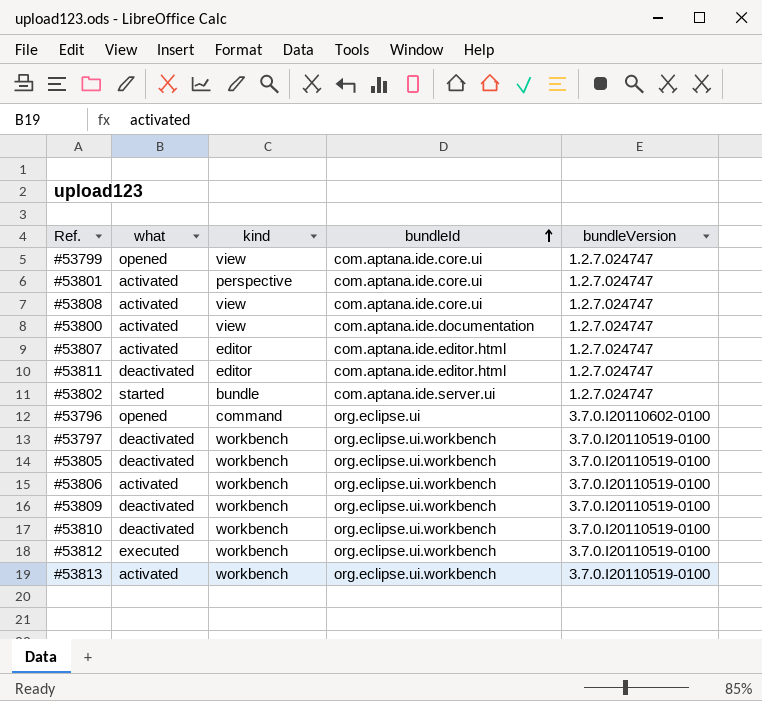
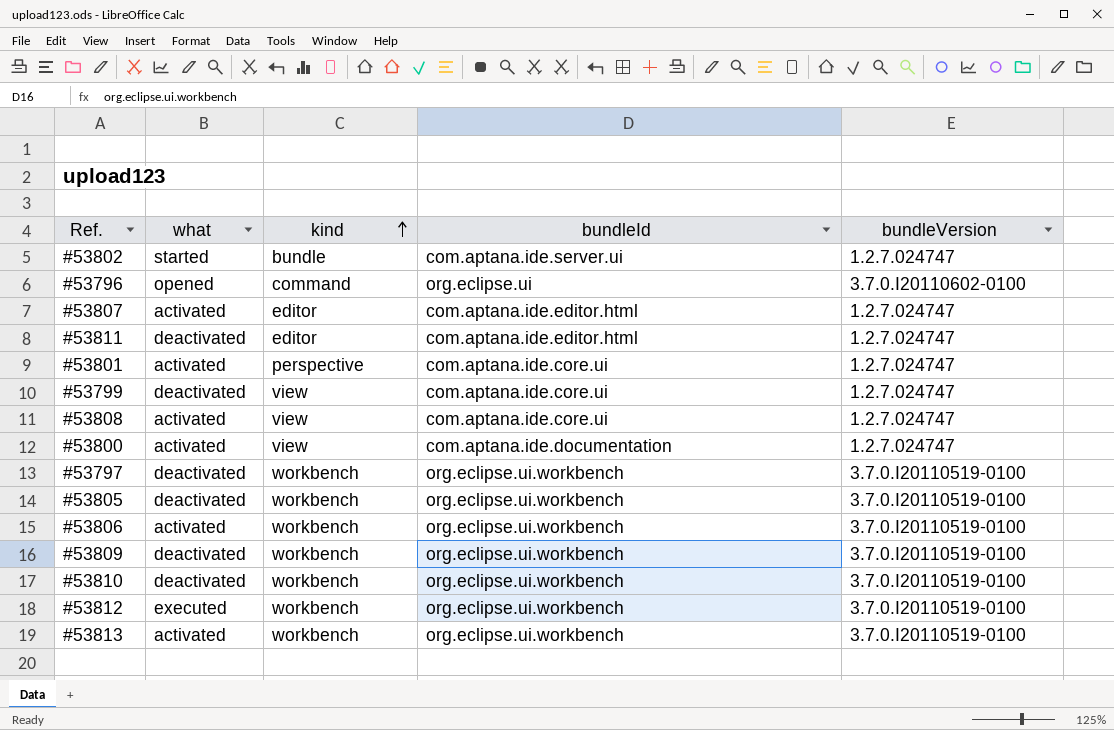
row order: bundleId ascending -> kind ascending
#53799 | what: opened -> deactivated

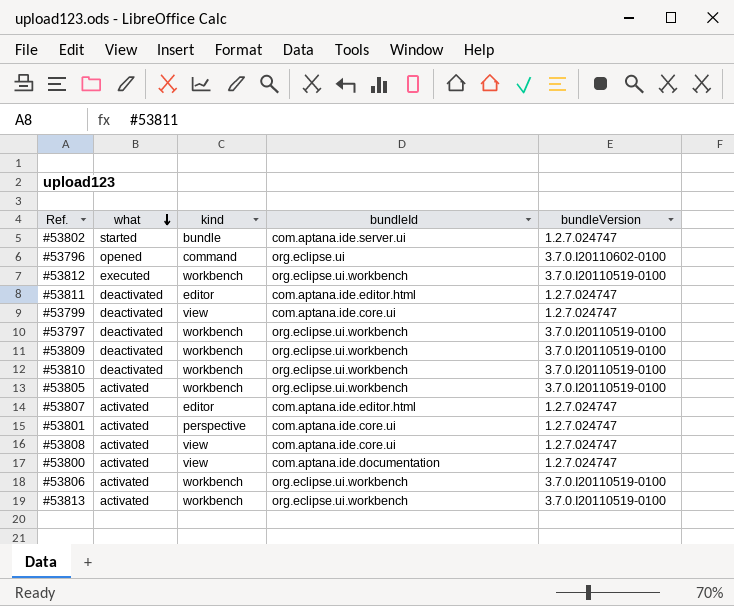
row order: kind ascending -> what descending
#53805 | what: deactivated -> activated

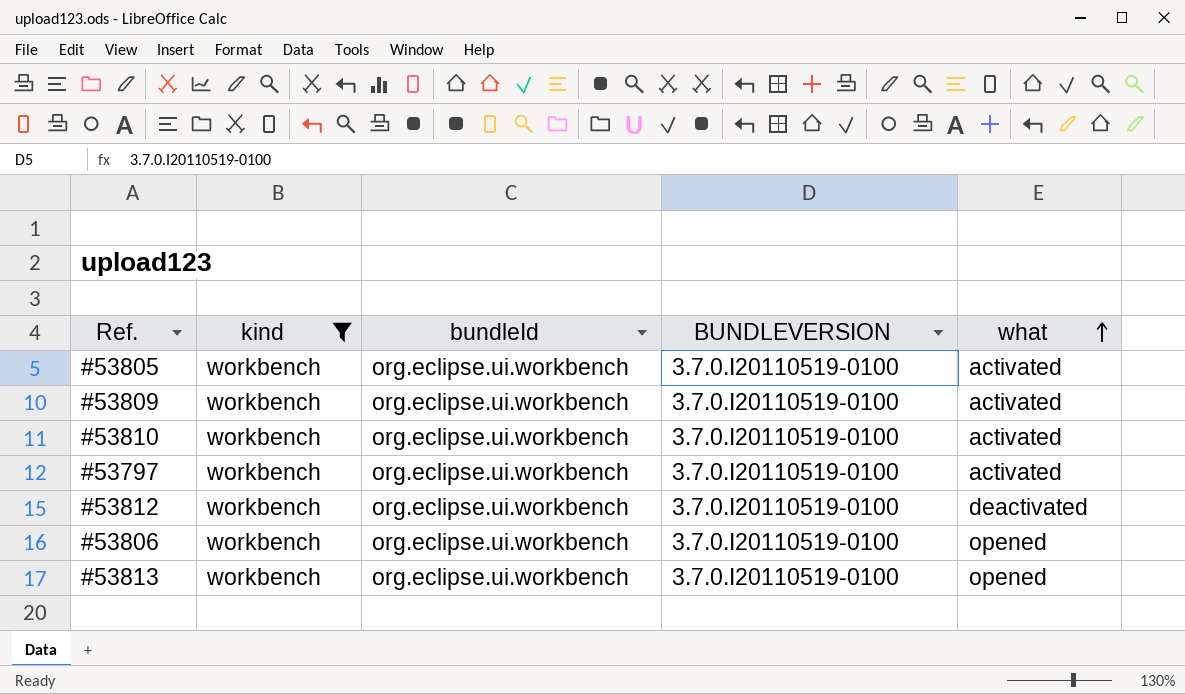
filter: none -> kind = workbench
row order: what descending -> what ascending
column name: bundleVersion -> BUNDLEVERSION
column what | position: 2 -> 5
#53809 | what: deactivated -> activated
#53810 | what: deactivated -> activated
#53797 | what: deactivated -> activated
#53812 | what: executed -> deactivated
#53806 | what: activated -> opened
#53813 | what: activated -> opened

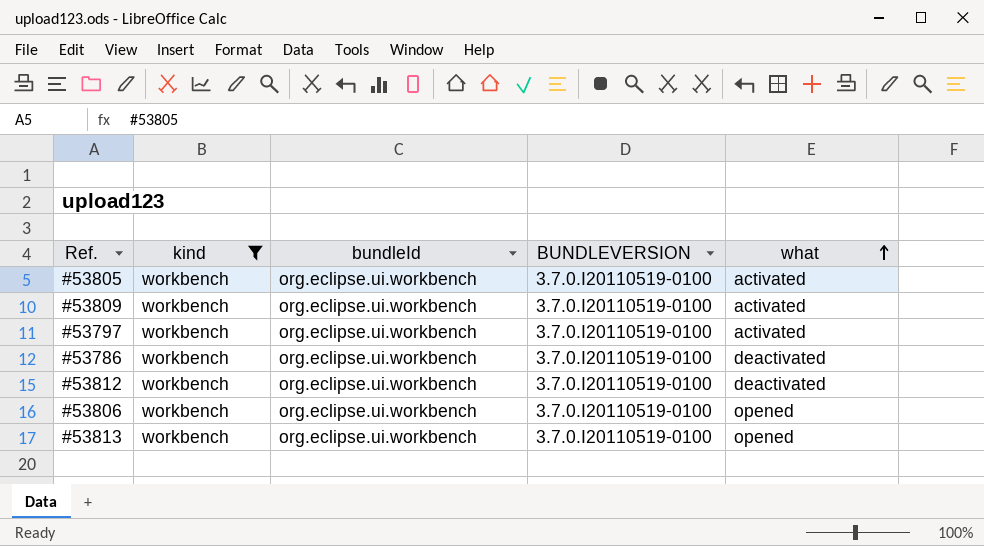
row #53810: workbench | org.eclipse.ui.workbench | 3.7.0.I20110519-0100 | activated -> none
row #53786: none -> workbench | org.eclipse.ui.workbench | 3.7.0.I20110519-0100 | deactivated

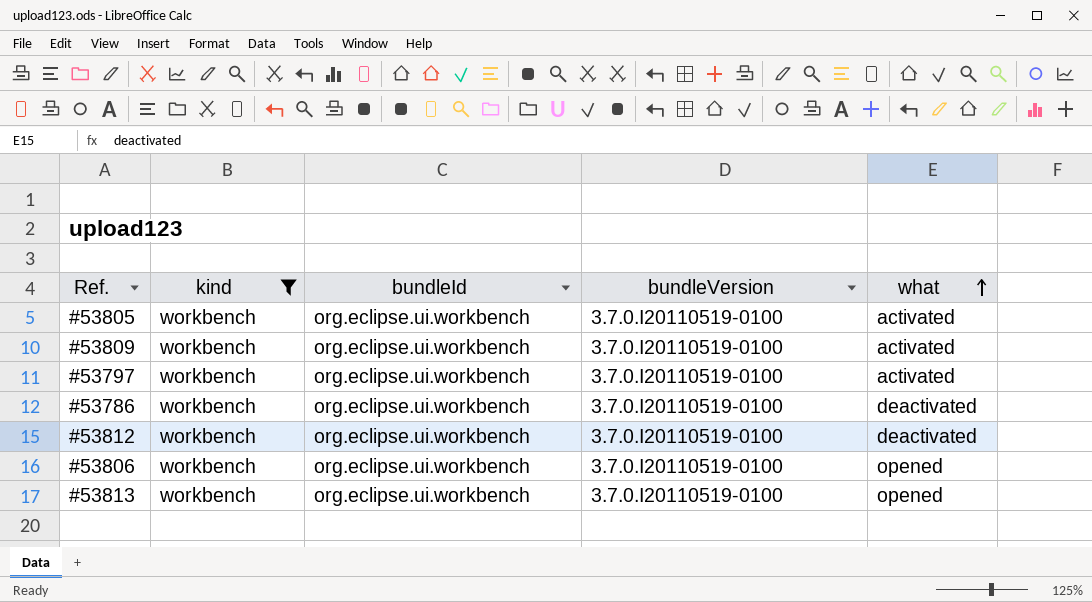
column name: BUNDLEVERSION -> bundleVersion

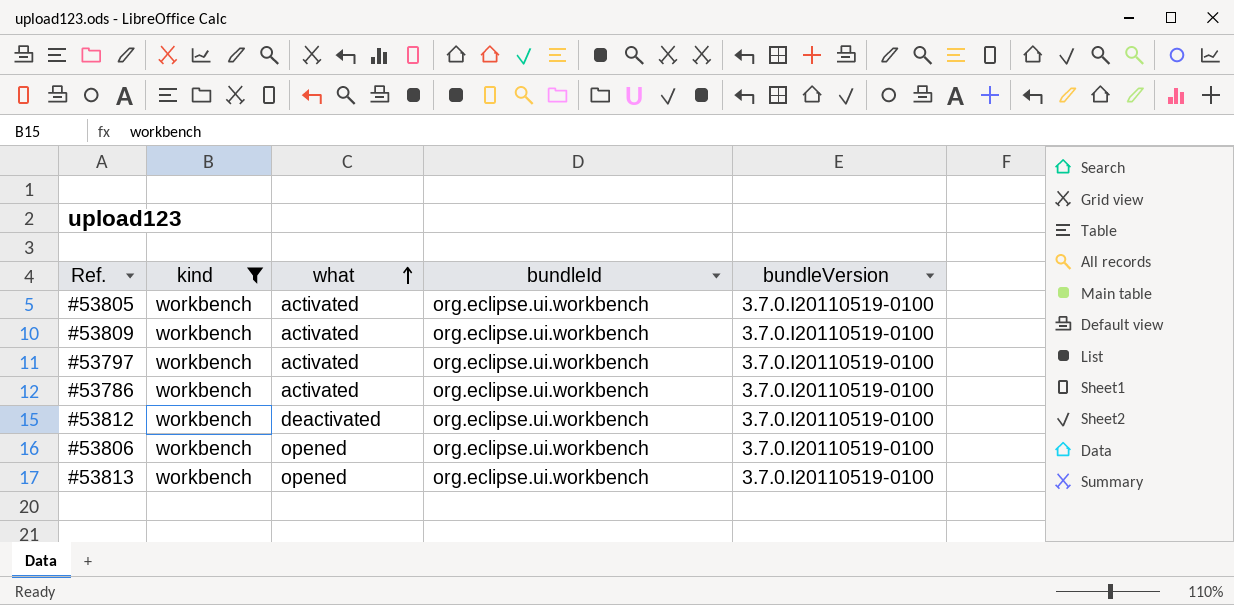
column what | position: 5 -> 3
#53786 | what: deactivated -> activated

